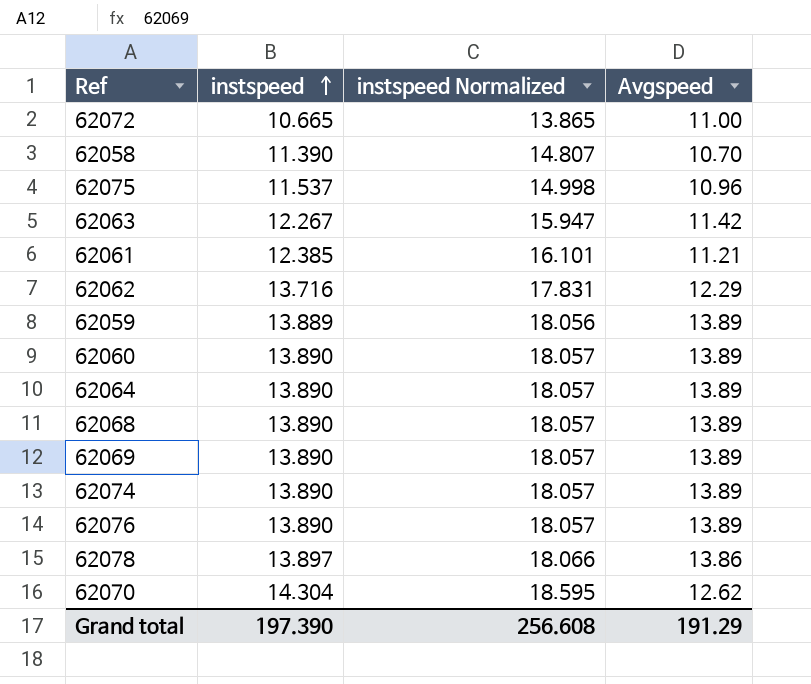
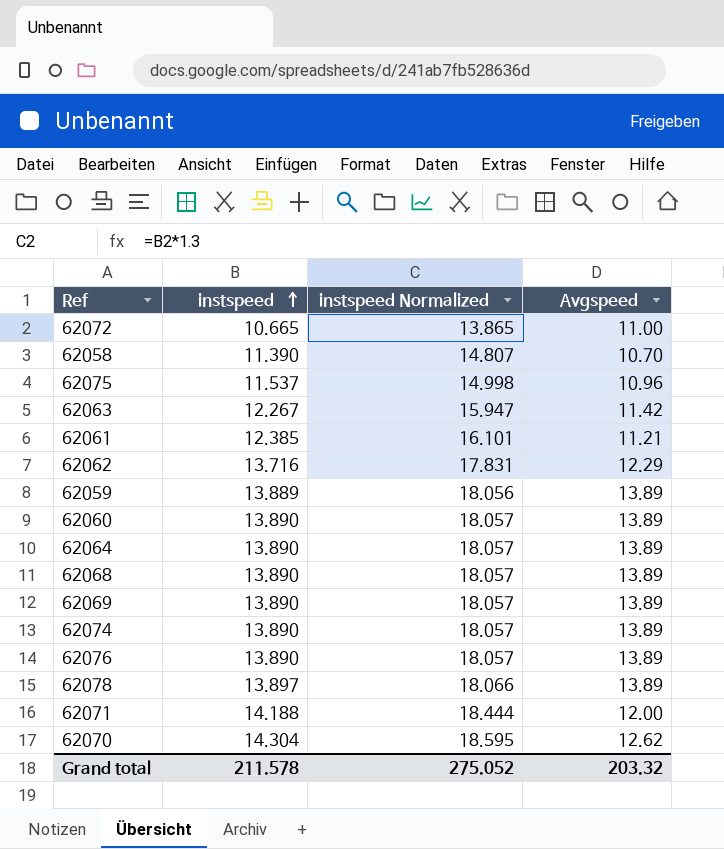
62078 | Avgspeed: 13.86 -> 13.89
row 62071: none -> 14.188 | 18.444 | 12.00
Grand total | instspeed: 197.390 -> 211.578
Grand total | instspeed Normalized: 256.608 -> 275.052
Grand total | Avgspeed: 191.29 -> 203.32

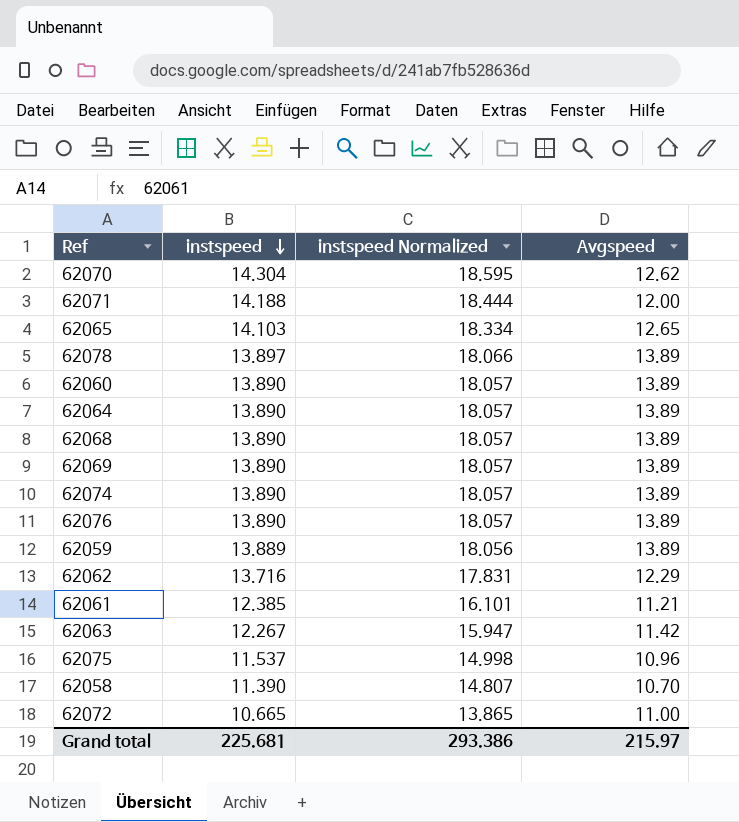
row order: instspeed ascending -> instspeed descending
row 62065: none -> 14.103 | 18.334 | 12.65
Grand total | instspeed: 211.578 -> 225.681
Grand total | instspeed Normalized: 275.052 -> 293.386
Grand total | Avgspeed: 203.32 -> 215.97

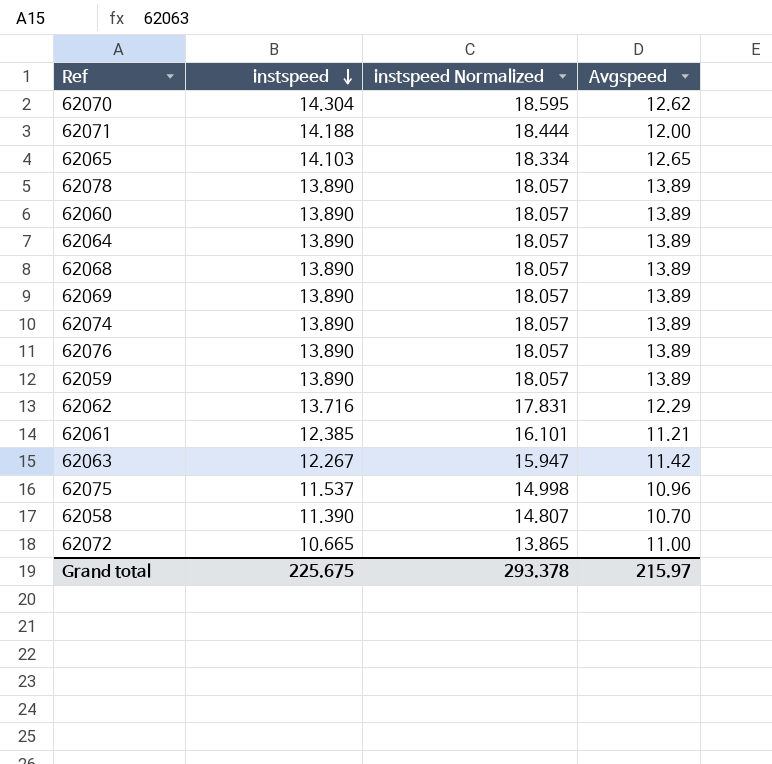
62078 | instspeed: 13.897 -> 13.890
62078 | instspeed Normalized: 18.066 -> 18.057
62059 | instspeed: 13.889 -> 13.890
62059 | instspeed Normalized: 18.056 -> 18.057
Grand total | instspeed: 225.681 -> 225.675
Grand total | instspeed Normalized: 293.386 -> 293.378

